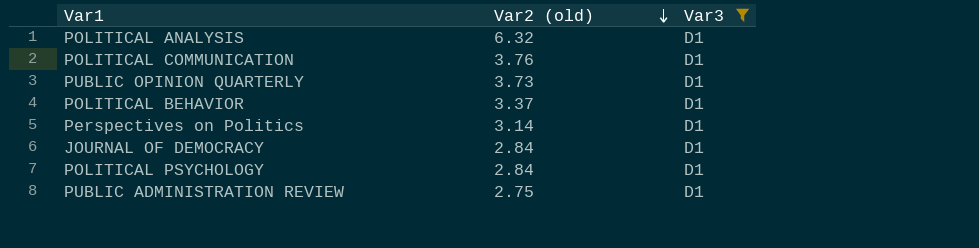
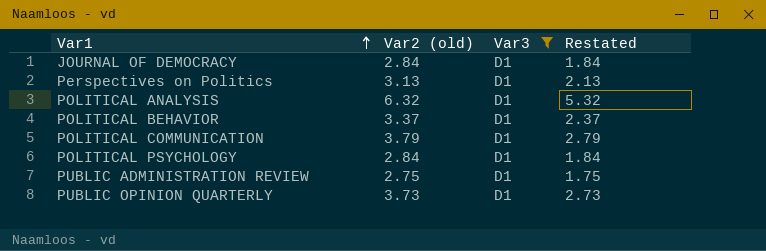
row order: Var2 (old) descending -> Var1 ascending
column Restated | formula: none -> [Var2 (old)] - 1
Perspectives on Politics | Var2 (old): 3.14 -> 3.13
POLITICAL COMMUNICATION | Var2 (old): 3.76 -> 3.79

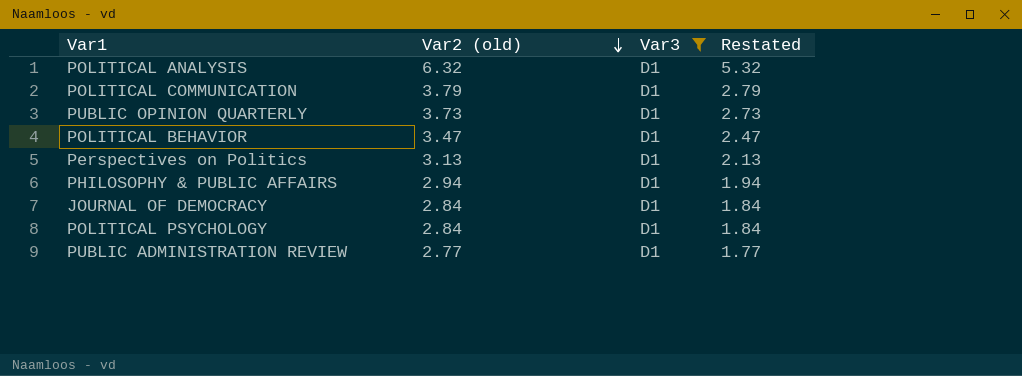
row order: Var1 ascending -> Var2 (old) descending
POLITICAL BEHAVIOR | Var2 (old): 3.37 -> 3.47
POLITICAL BEHAVIOR | Restated: 2.37 -> 2.47
row PHILOSOPHY & PUBLIC AFFAIRS: none -> 2.94 | D1 | 1.94
PUBLIC ADMINISTRATION REVIEW | Var2 (old): 2.75 -> 2.77
PUBLIC ADMINISTRATION REVIEW | Restated: 1.75 -> 1.77

